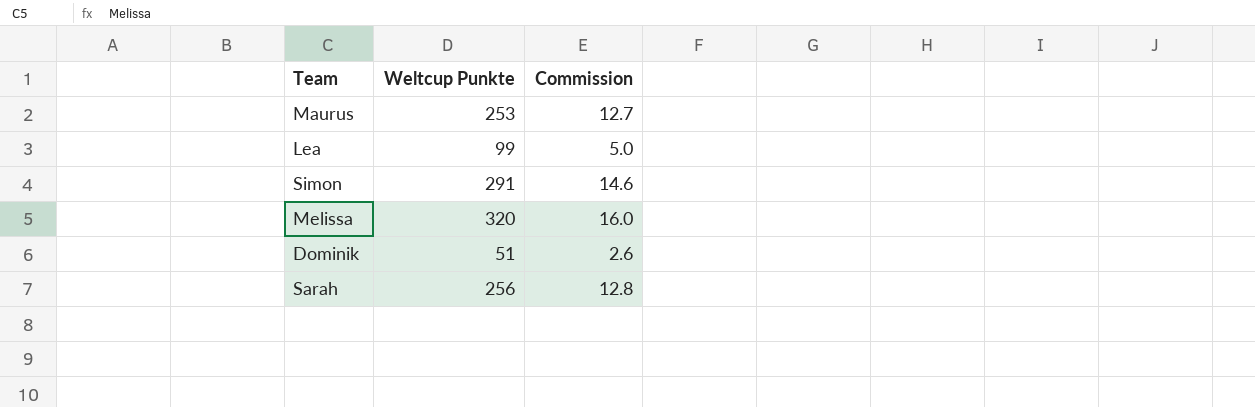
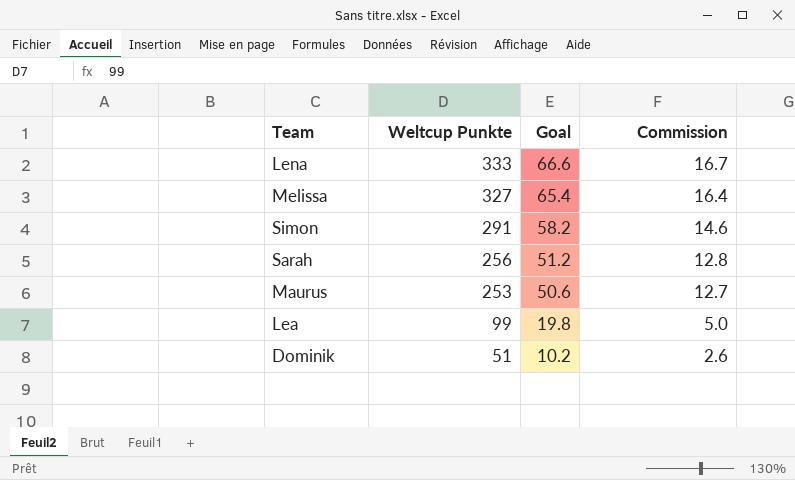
row order: none -> Weltcup Punkte descending
column Goal | formula: none -> [Weltcup Punkte] * 0.2
row Lena: none -> 333 | 66.6 | 16.7
Melissa | Weltcup Punkte: 320 -> 327
Melissa | Commission: 16.0 -> 16.4

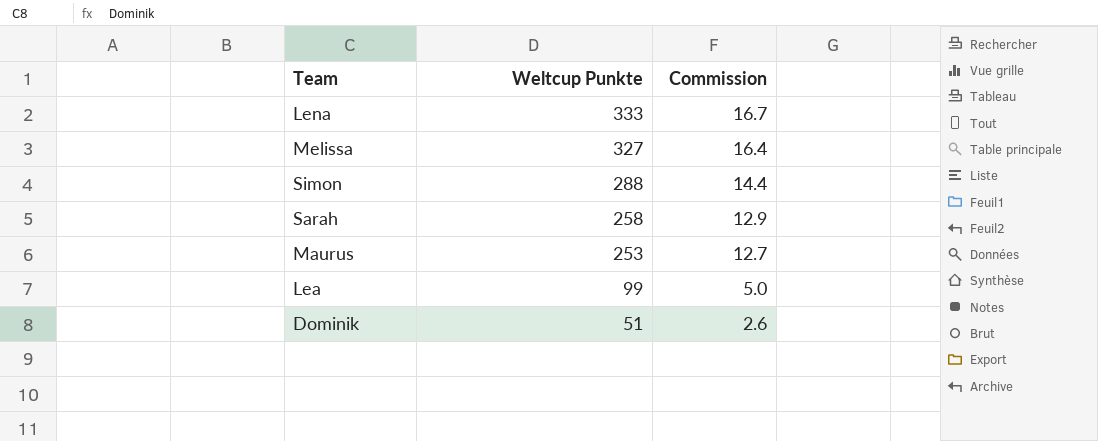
column Goal | formula: [Weltcup Punkte] * 0.2 -> none
Simon | Weltcup Punkte: 291 -> 288
Simon | Commission: 14.6 -> 14.4
Sarah | Weltcup Punkte: 256 -> 258
Sarah | Commission: 12.8 -> 12.9

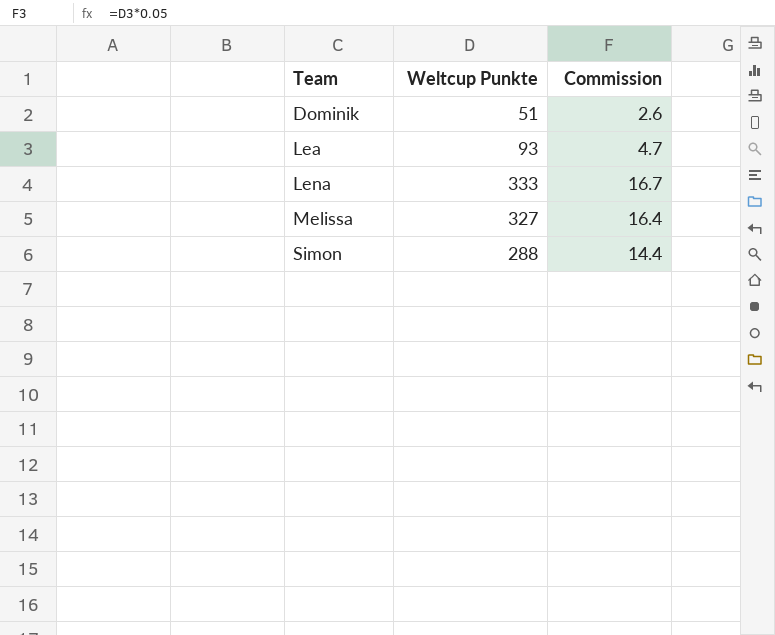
row order: Weltcup Punkte descending -> Team ascending
row Sarah: 258 | 12.9 -> none
row Maurus: 253 | 12.7 -> none
Lea | Weltcup Punkte: 99 -> 93
Lea | Commission: 5.0 -> 4.7

